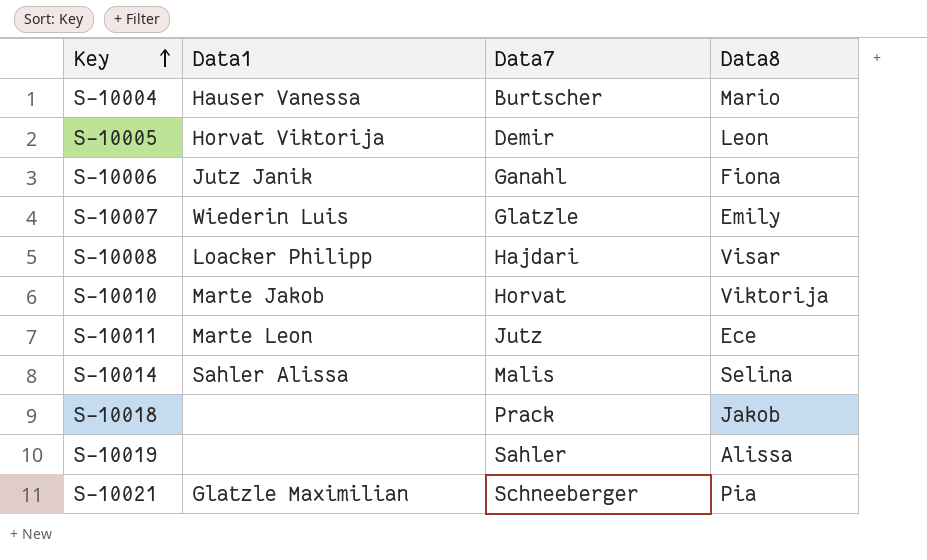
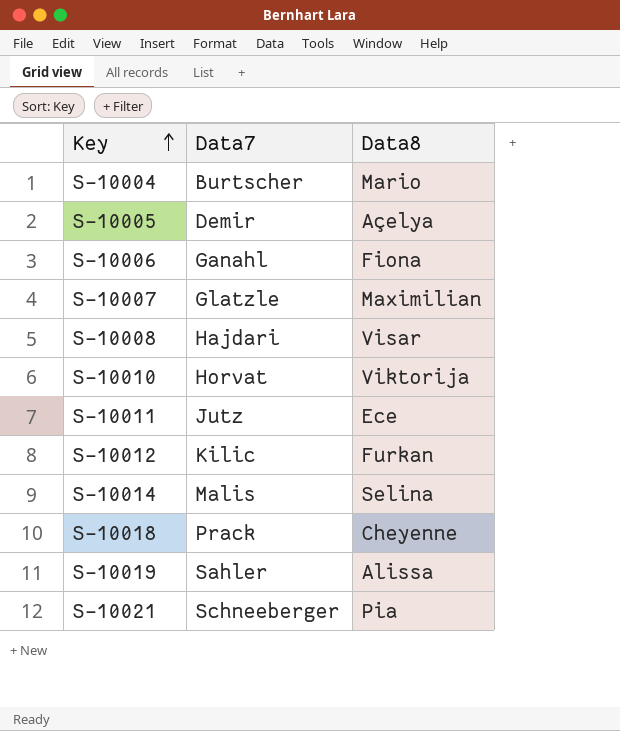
column Data1 | position: 2 -> none
S-10005 | Data8: Leon -> Açelya
S-10007 | Data8: Emily -> Maximilian
row S-10012: none -> Kilic | Furkan
S-10018 | Data8: Jakob -> Cheyenne

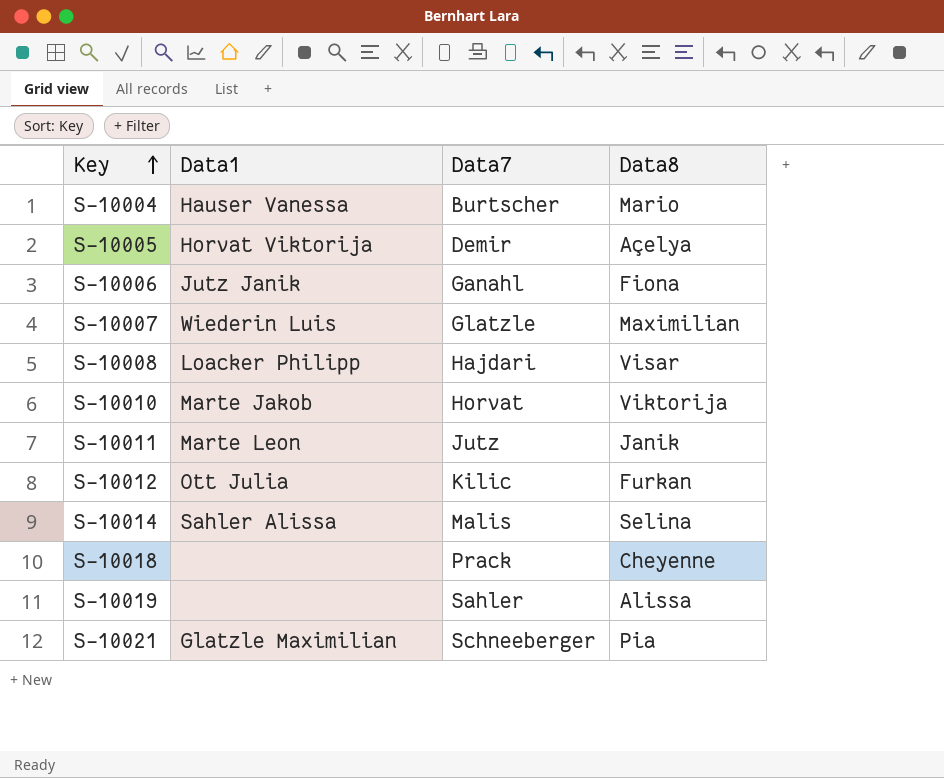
column Data1 | position: none -> 2
S-10011 | Data8: Ece -> Janik

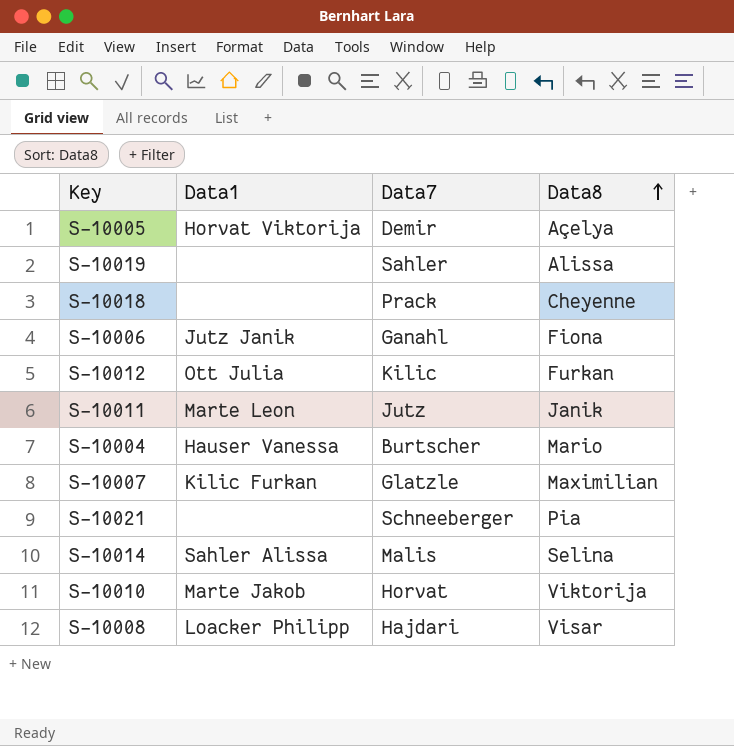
row order: Key ascending -> Data8 ascending
S-10007 | Data1: Wiederin Luis -> Kilic Furkan
S-10021 | Data1: Glatzle Maximilian -> none

